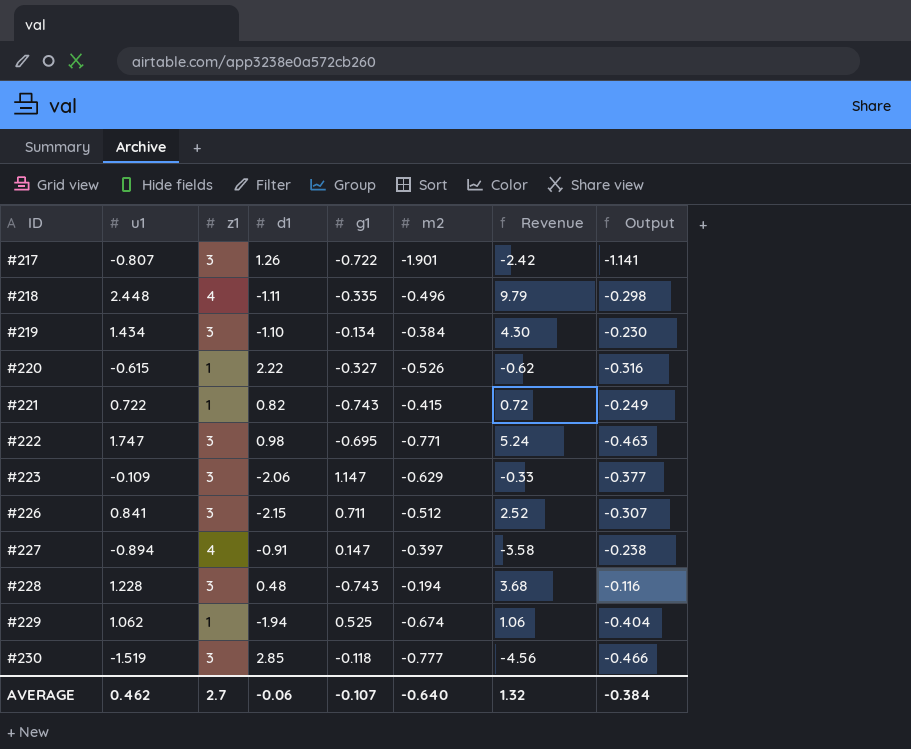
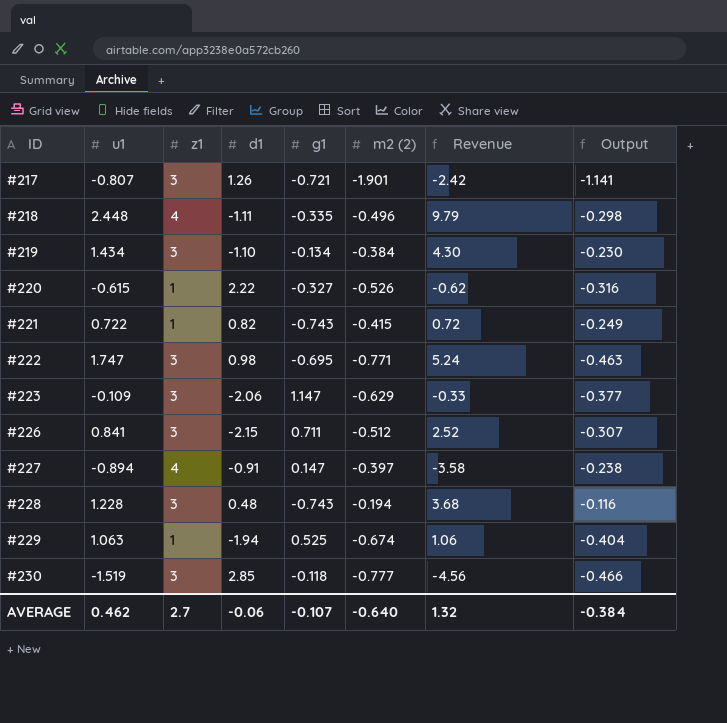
column name: m2 -> m2 (2)
#217 | g1: -0.722 -> -0.721
#229 | u1: 1.062 -> 1.063

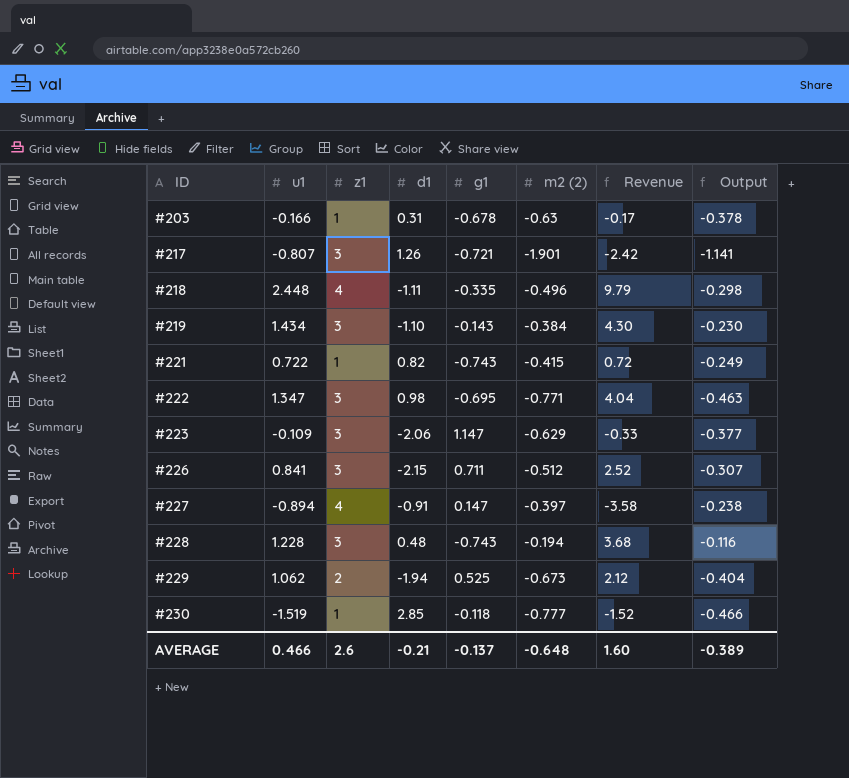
row #220: -0.615 | 1 | 2.22 | -0.327 | -0.526 | -0.62 | -0.316 -> none
row #203: none -> -0.166 | 1 | 0.31 | -0.678 | -0.63 | -0.17 | -0.378
#219 | g1: -0.134 -> -0.143
#222 | u1: 1.747 -> 1.347
#222 | Revenue: 5.24 -> 4.04
#229 | u1: 1.063 -> 1.062
#229 | z1: 1 -> 2
#229 | m2 (2): -0.674 -> -0.673
#229 | Revenue: 1.06 -> 2.12
#230 | z1: 3 -> 1
#230 | Revenue: -4.56 -> -1.52
AVERAGE | u1: 0.462 -> 0.466
AVERAGE | z1: 2.7 -> 2.6
AVERAGE | d1: -0.06 -> -0.21
AVERAGE | g1: -0.107 -> -0.137
AVERAGE | m2 (2): -0.640 -> -0.648
AVERAGE | Revenue: 1.32 -> 1.60
AVERAGE | Output: -0.384 -> -0.389

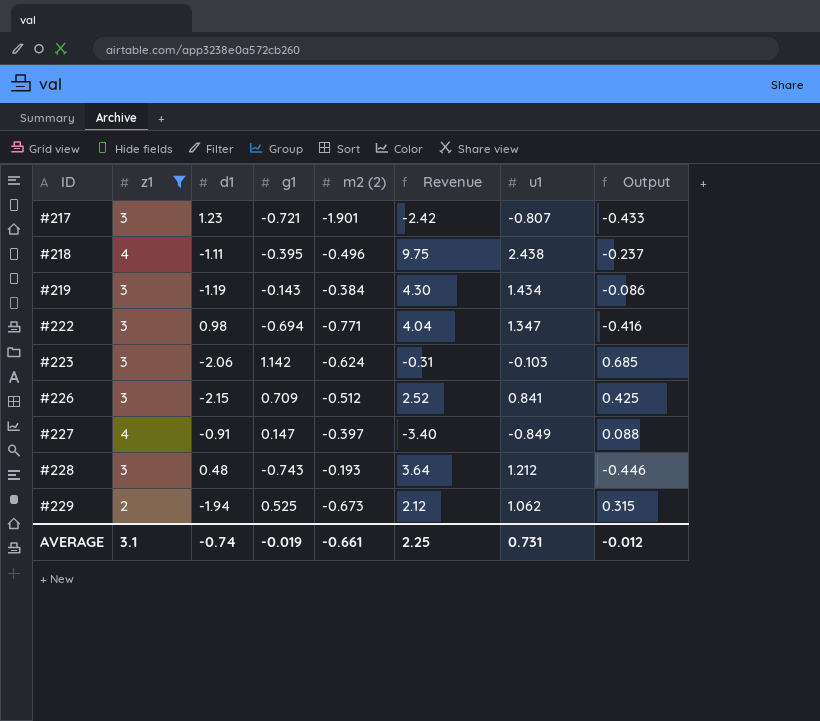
filter: none -> z1 != 1
column u1 | position: 2 -> 7
column Output | formula: [m2 (2)] * 0.6 -> [g1] * 0.6
#217 | d1: 1.26 -> 1.23
#218 | g1: -0.335 -> -0.395
#218 | Revenue: 9.79 -> 9.75
#218 | u1: 2.448 -> 2.438
#219 | d1: -1.10 -> -1.19
#222 | g1: -0.695 -> -0.694
#223 | g1: 1.147 -> 1.142
#223 | m2 (2): -0.629 -> -0.624
#223 | Revenue: -0.33 -> -0.31
#223 | u1: -0.109 -> -0.103
#226 | g1: 0.711 -> 0.709
#227 | Revenue: -3.58 -> -3.40
#227 | u1: -0.894 -> -0.849
#228 | m2 (2): -0.194 -> -0.193
#228 | Revenue: 3.68 -> 3.64
#228 | u1: 1.228 -> 1.212
AVERAGE | z1: 2.6 -> 3.1
AVERAGE | d1: -0.21 -> -0.74
AVERAGE | g1: -0.137 -> -0.019
AVERAGE | m2 (2): -0.648 -> -0.661
AVERAGE | Revenue: 1.60 -> 2.25
AVERAGE | u1: 0.466 -> 0.731
AVERAGE | Output: -0.389 -> -0.012

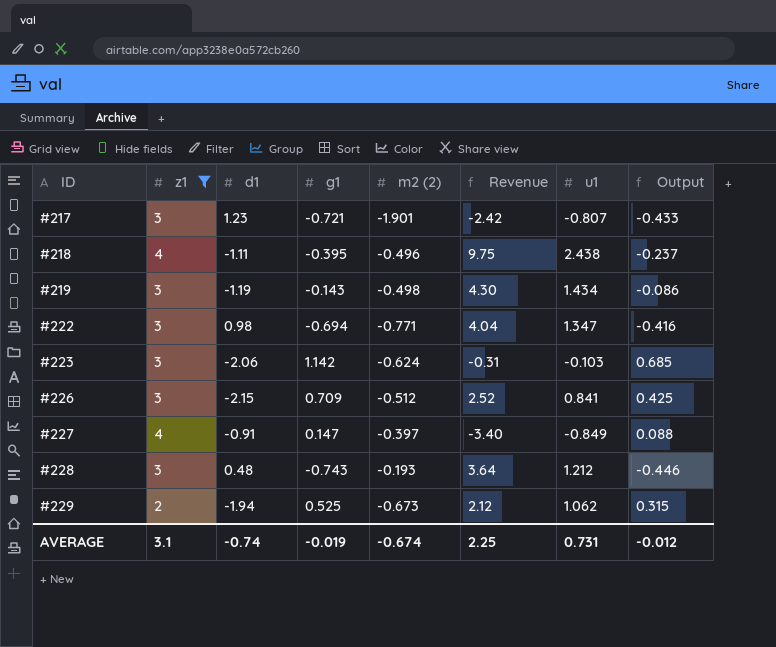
#219 | m2 (2): -0.384 -> -0.498
AVERAGE | m2 (2): -0.661 -> -0.674

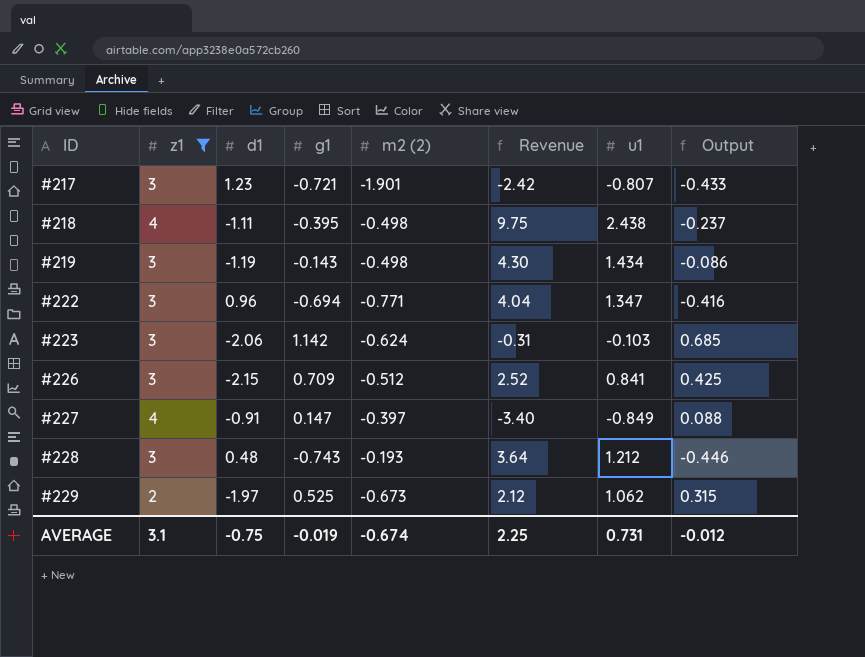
#218 | m2 (2): -0.496 -> -0.498
#222 | d1: 0.98 -> 0.96
#229 | d1: -1.94 -> -1.97
AVERAGE | d1: -0.74 -> -0.75

